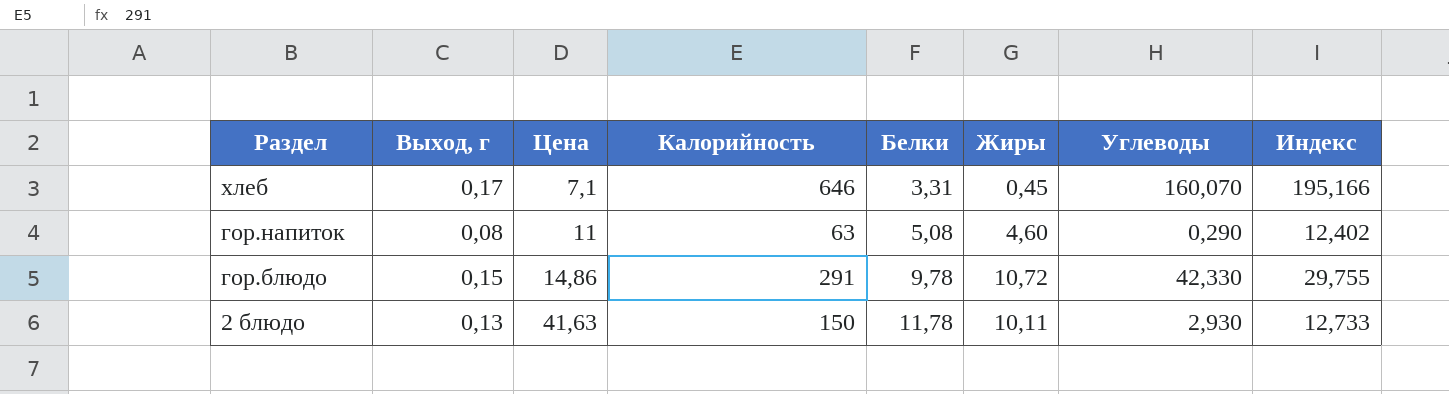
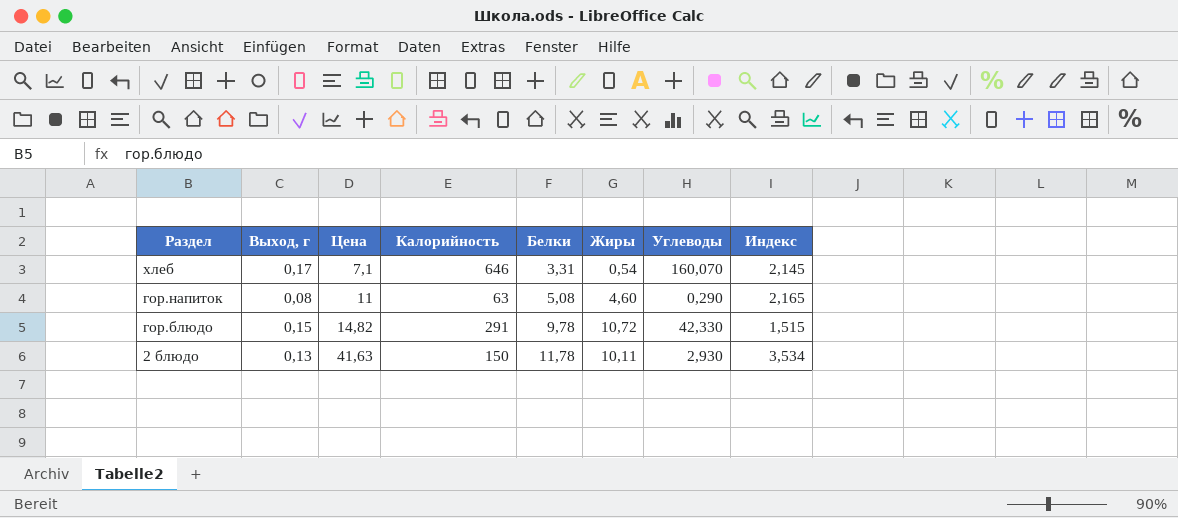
column Индекс | formula: [Калорийность] / [Белки] -> [Цена] / [Белки]
хлеб | Жиры: 0,45 -> 0,54
гор.блюдо | Цена: 14,86 -> 14,82

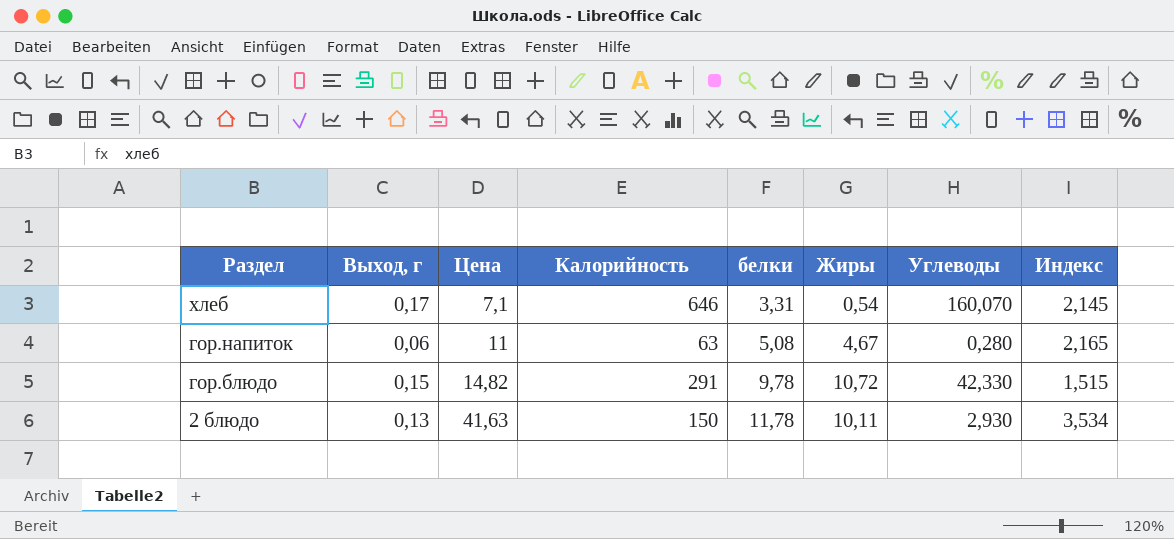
column name: Белки -> белки
гор.напиток | Выход, г: 0,08 -> 0,06
гор.напиток | Жиры: 4,60 -> 4,67
гор.напиток | Углеводы: 0,290 -> 0,280

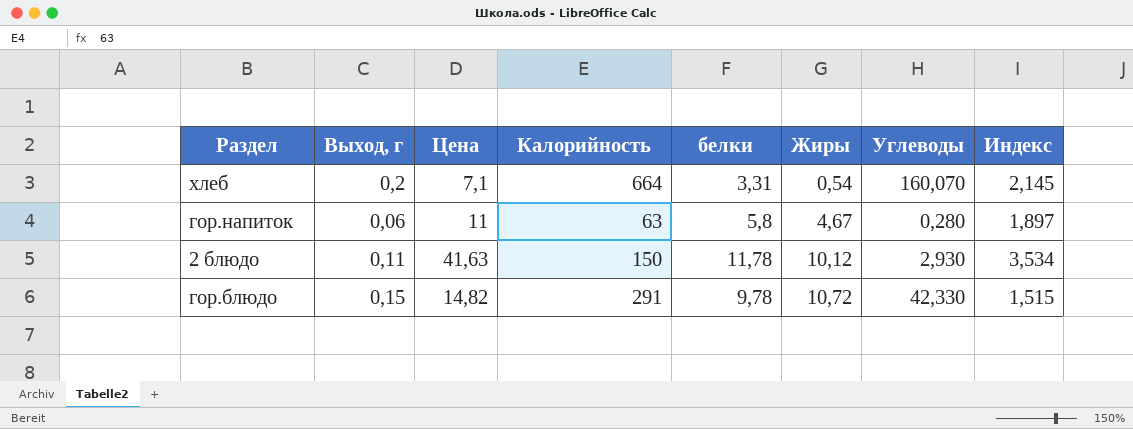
row order: Раздел descending -> Жиры ascending
хлеб | Выход, г: 0,17 -> 0,2
хлеб | Калорийность: 646 -> 664
гор.напиток | белки: 5,08 -> 5,8
гор.напиток | Индекс: 2,165 -> 1,897
2 блюдо | Выход, г: 0,13 -> 0,11
2 блюдо | Жиры: 10,11 -> 10,12

